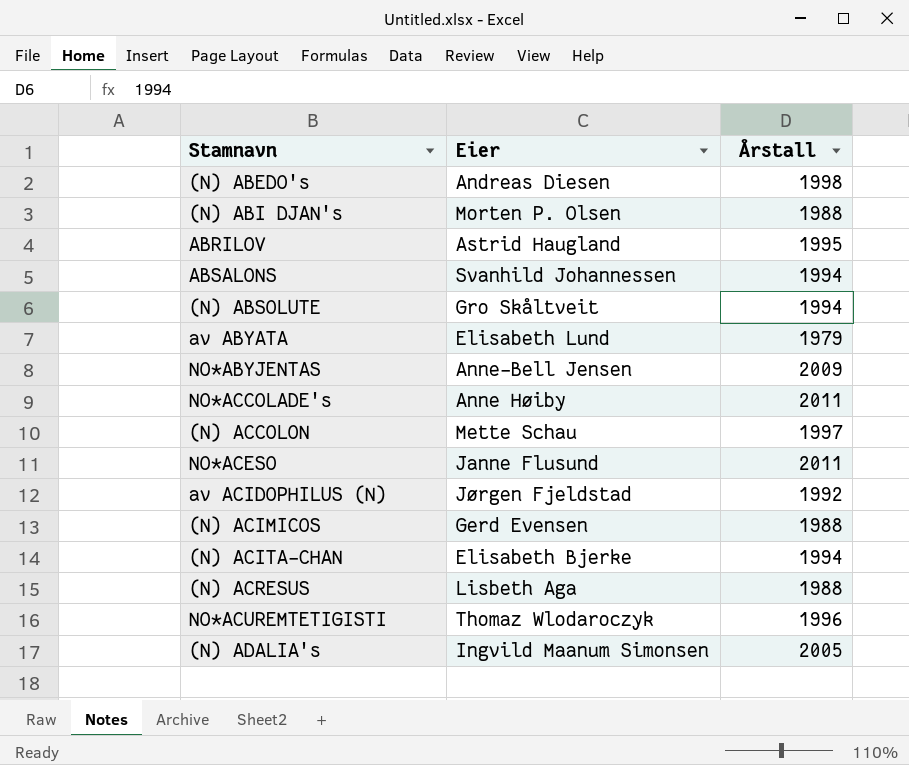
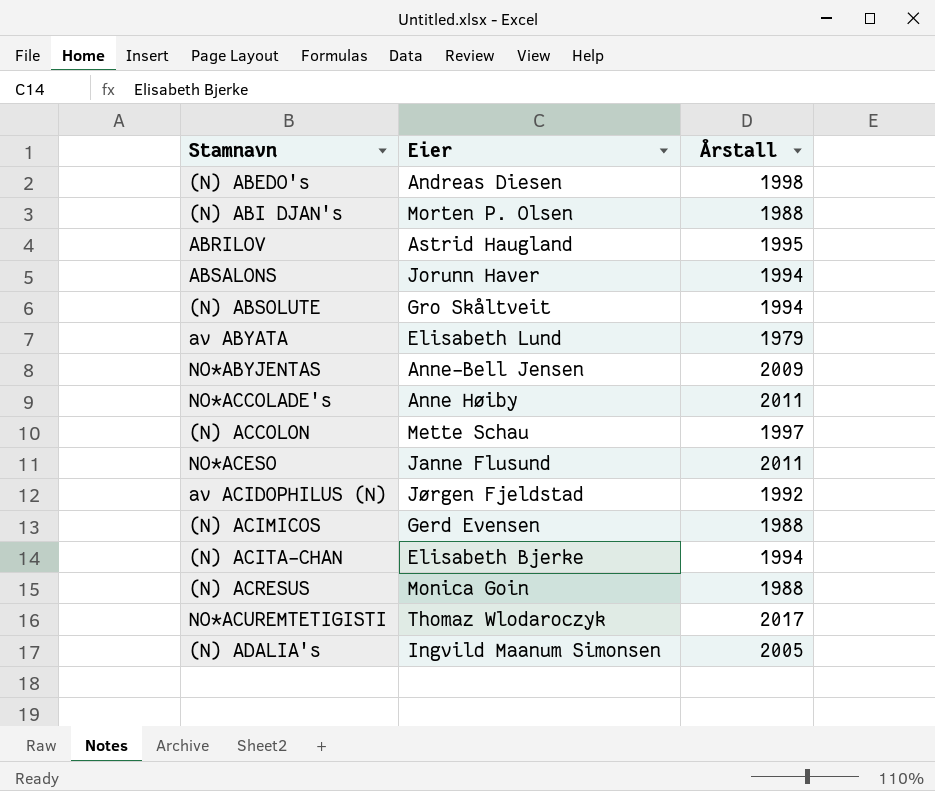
ABSALONS | Eier: Svanhild Johannessen -> Jorunn Haver
(N) ACRESUS | Eier: Lisbeth Aga -> Monica Goin
NO*ACUREMTETIGISTI | Årstall: 1996 -> 2017

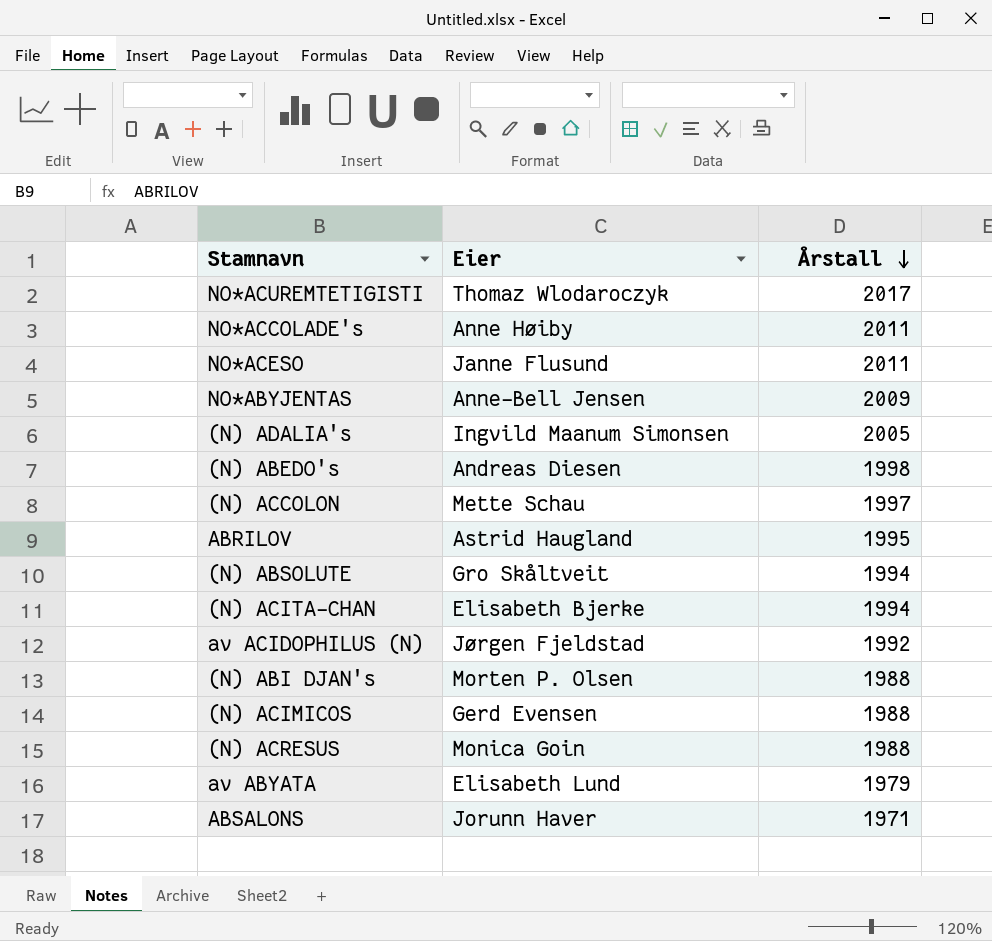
row order: none -> Årstall descending
ABSALONS | Årstall: 1994 -> 1971

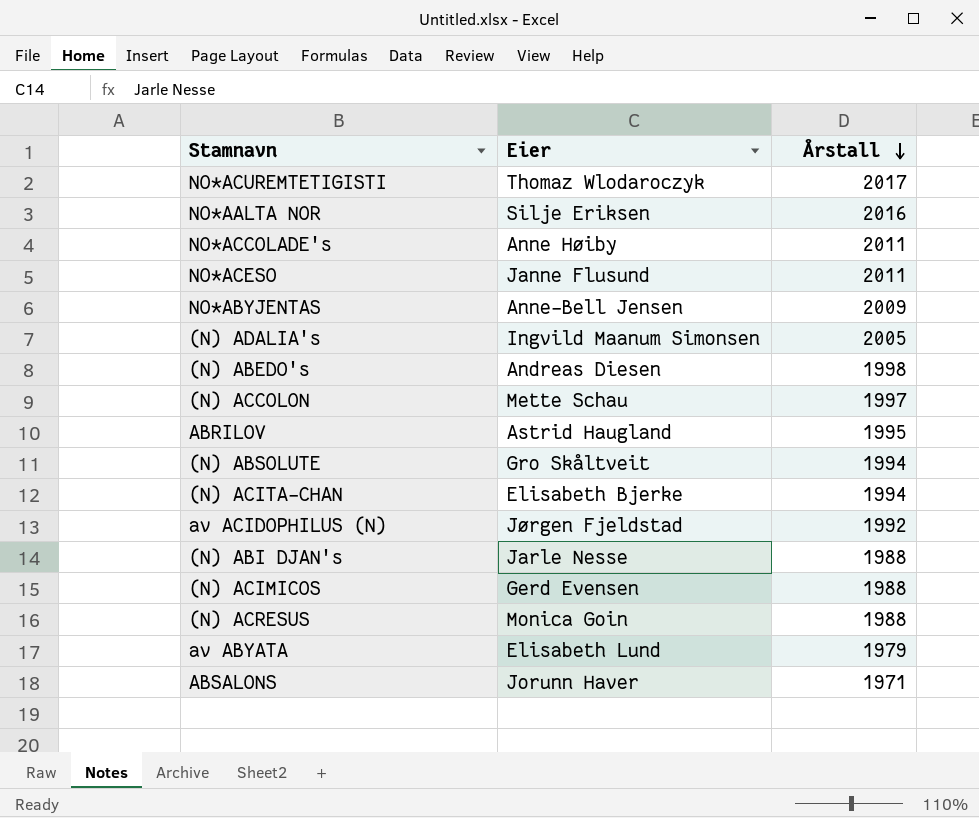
row NO*AALTA NOR: none -> Silje Eriksen | 2016
(N) ABI DJAN's | Eier: Morten P. Olsen -> Jarle Nesse

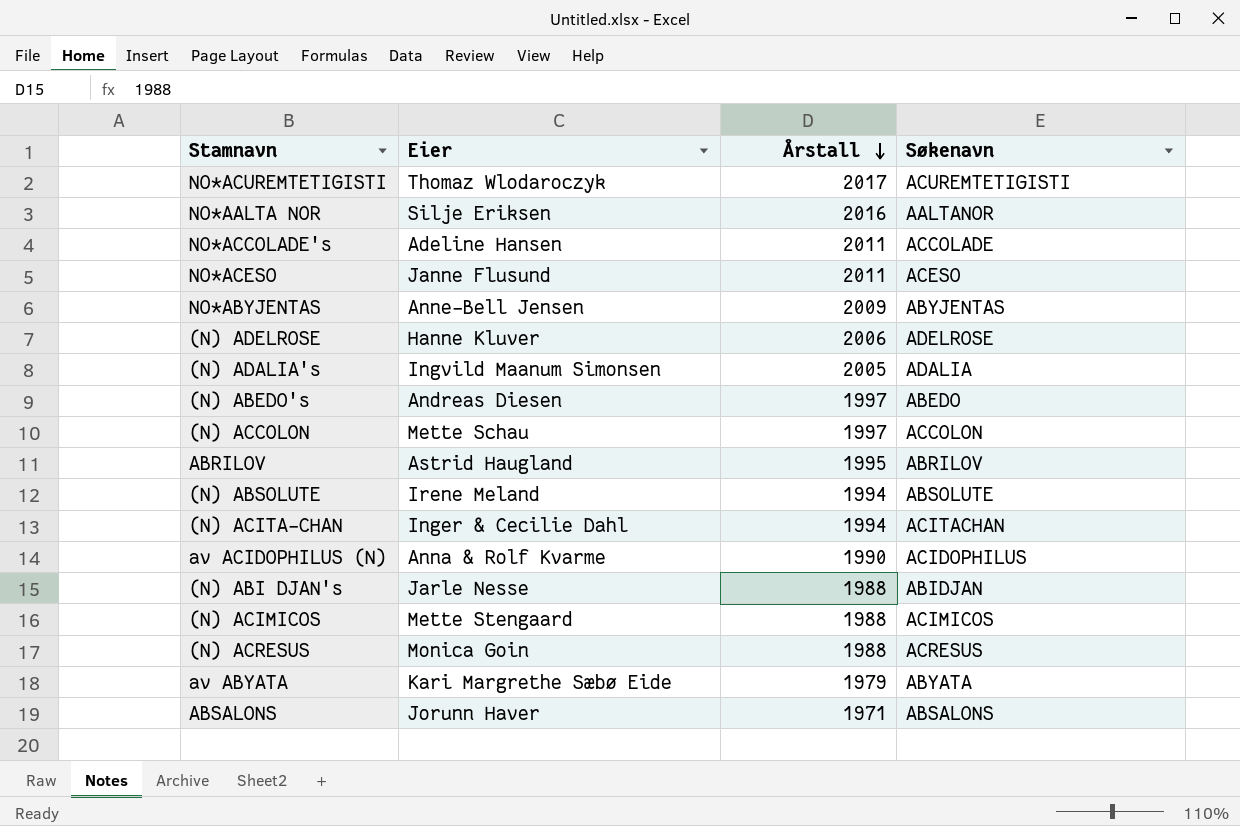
column Søkenavn | position: none -> 4
NO*ACCOLADE's | Eier: Anne Høiby -> Adeline Hansen
row (N) ADELROSE: none -> Hanne Kluver | 2006 | ADELROSE
(N) ABEDO's | Årstall: 1998 -> 1997
(N) ABSOLUTE | Eier: Gro Skåltveit -> Irene Meland
(N) ACITA-CHAN | Eier: Elisabeth Bjerke -> Inger & Cecilie Dahl
av ACIDOPHILUS (N) | Eier: Jørgen Fjeldstad -> Anna & Rolf Kvarme
av ACIDOPHILUS (N) | Årstall: 1992 -> 1990
(N) ACIMICOS | Eier: Gerd Evensen -> Mette Stengaard
av ABYATA | Eier: Elisabeth Lund -> Kari Margrethe Sæbø Eide

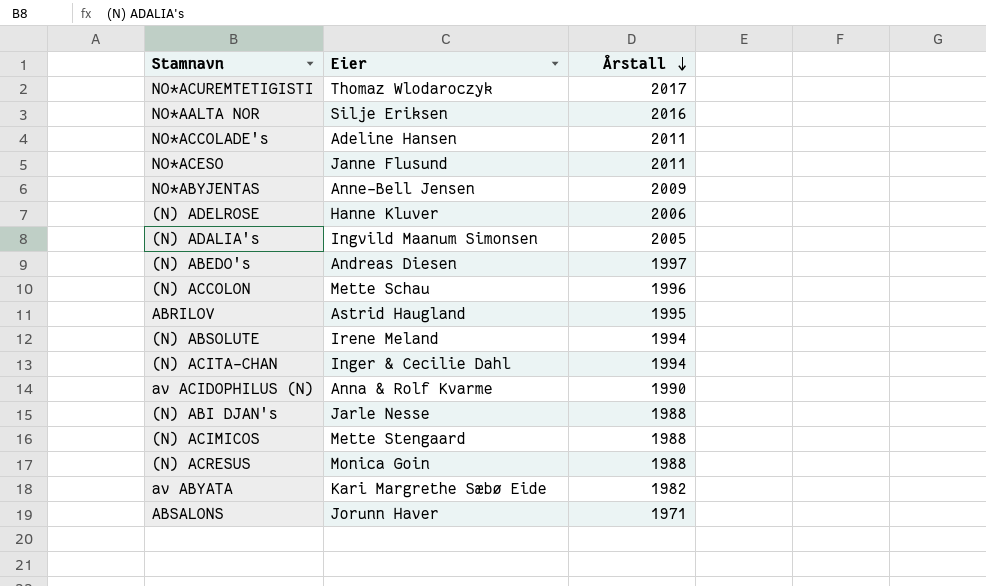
column Søkenavn | position: 4 -> none
(N) ACCOLON | Årstall: 1997 -> 1996
av ABYATA | Årstall: 1979 -> 1982

